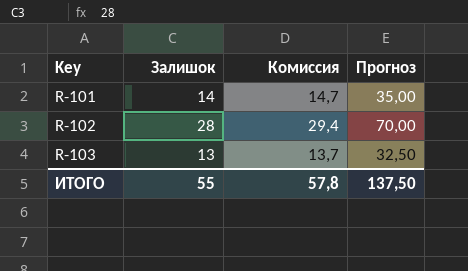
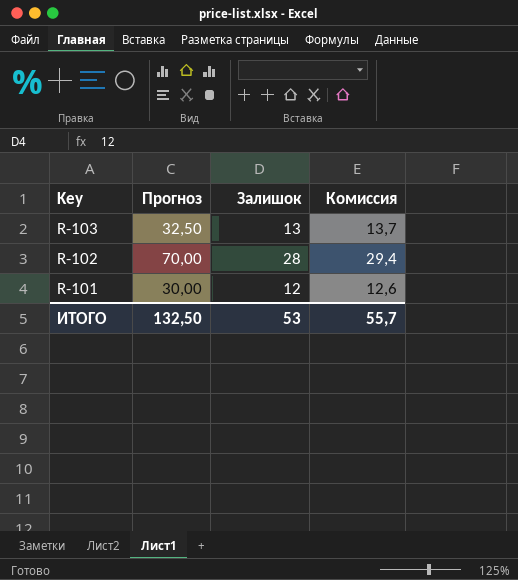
row order: Key ascending -> Key descending
column Прогноз | position: 4 -> 2
R-101 | Прогноз: 35,00 -> 30,00
R-101 | Залишок: 14 -> 12
R-101 | Комиссия: 14,7 -> 12,6
ИТОГО | Прогноз: 137,50 -> 132,50
ИТОГО | Залишок: 55 -> 53
ИТОГО | Комиссия: 57,8 -> 55,7

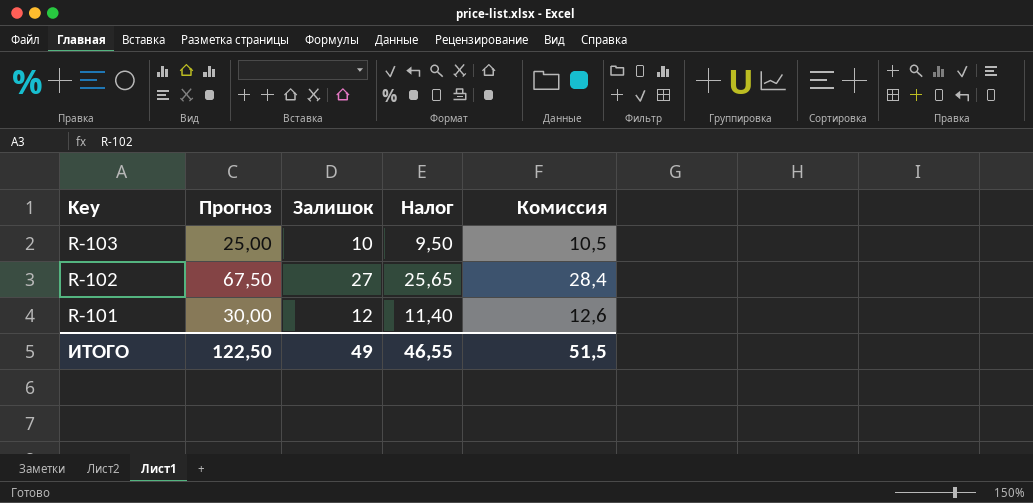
column Налог | formula: none -> [Залишок] * 0,95
R-103 | Прогноз: 32,50 -> 25,00
R-103 | Залишок: 13 -> 10
R-103 | Комиссия: 13,7 -> 10,5
R-102 | Прогноз: 70,00 -> 67,50
R-102 | Залишок: 28 -> 27
R-102 | Комиссия: 29,4 -> 28,4
ИТОГО | Прогноз: 132,50 -> 122,50
ИТОГО | Залишок: 53 -> 49
ИТОГО | Комиссия: 55,7 -> 51,5

